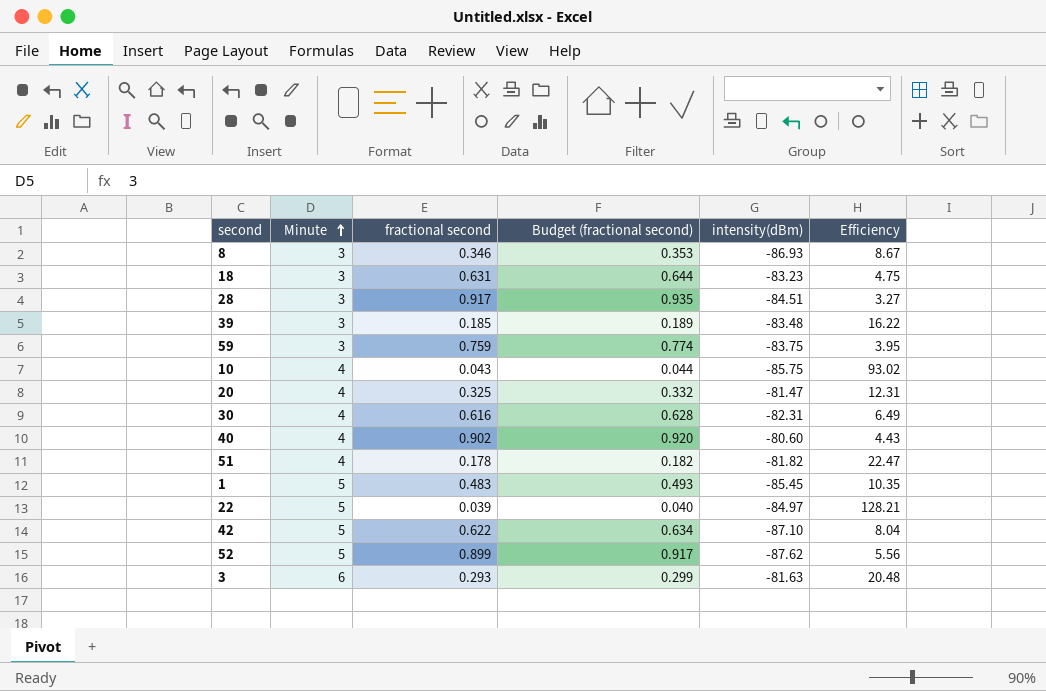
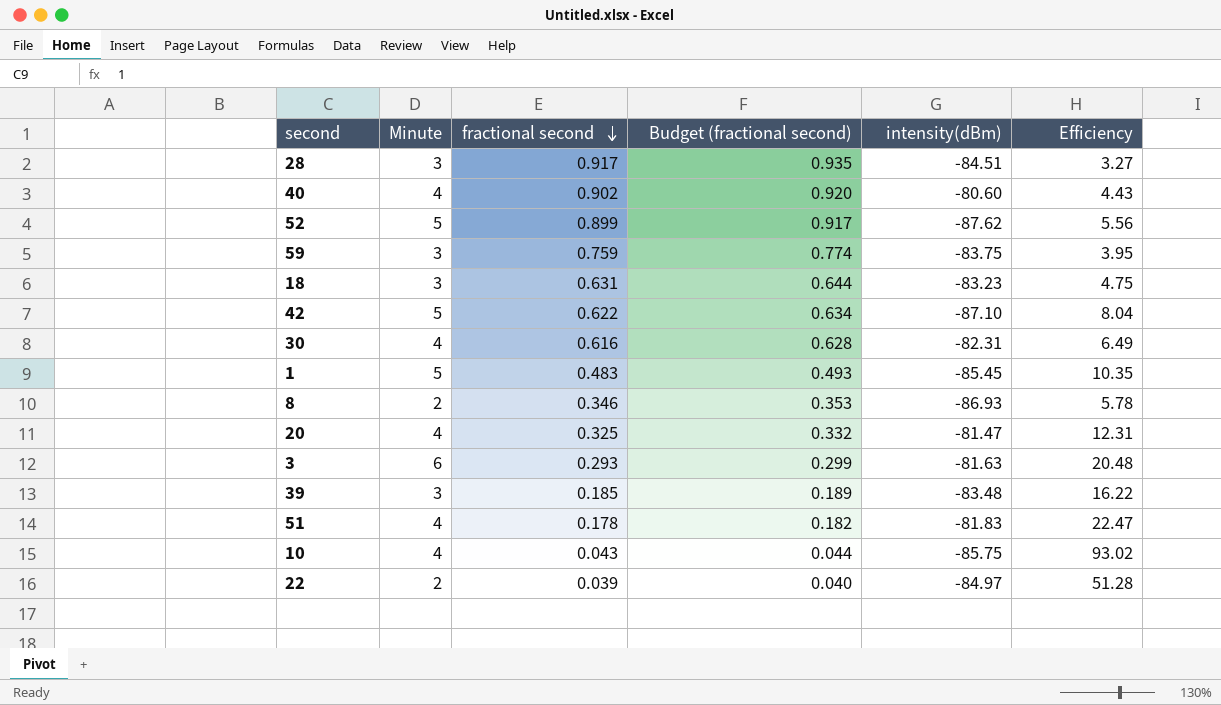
row order: Minute ascending -> fractional second descending
8 | Minute: 3 -> 2
8 | Efficiency: 8.67 -> 5.78
51 | intensity(dBm): -81.82 -> -81.83
22 | Minute: 5 -> 2
22 | Efficiency: 128.21 -> 51.28

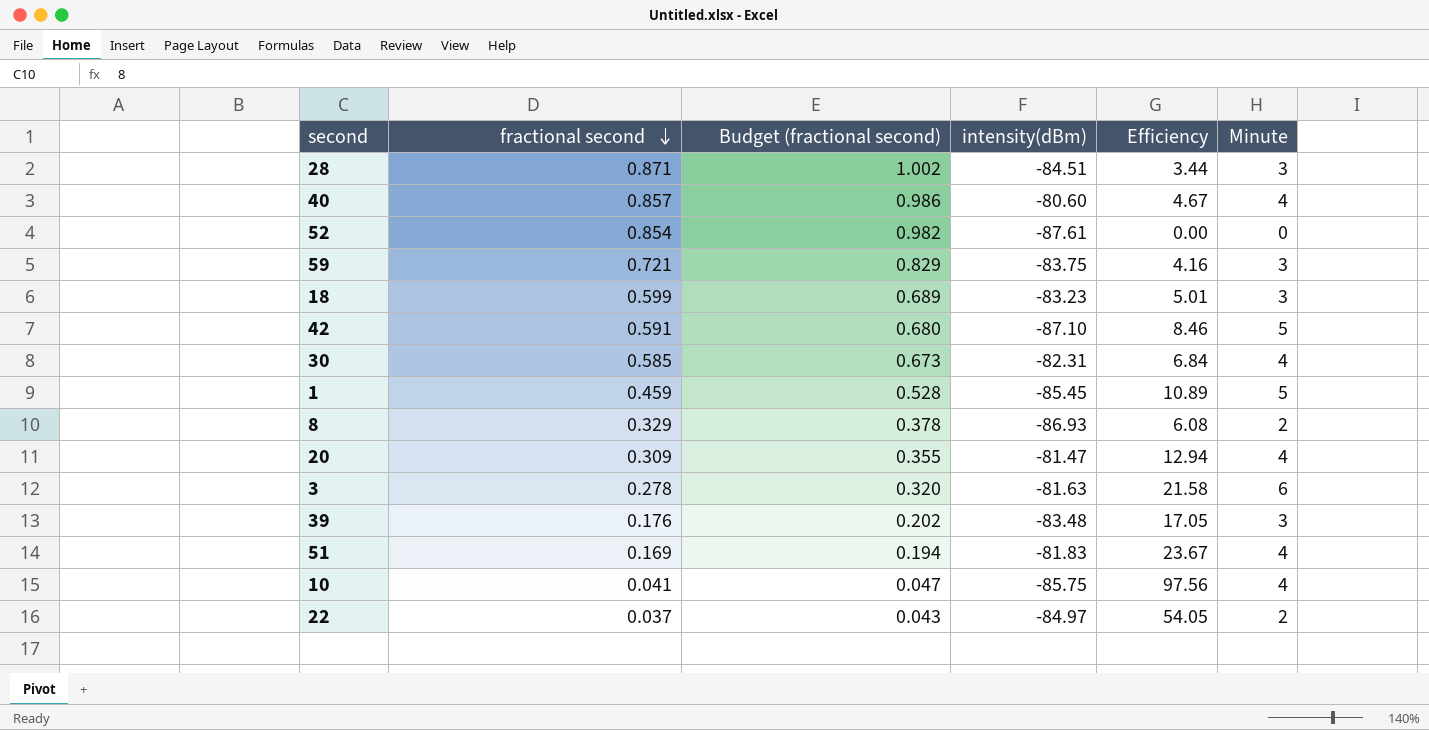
column Budget (fractional second) | formula: [fractional second] * 1.02 -> [fractional second] * 1.15
column Minute | position: 2 -> 6
28 | fractional second: 0.917 -> 0.871
28 | Efficiency: 3.27 -> 3.44
40 | fractional second: 0.902 -> 0.857
40 | Efficiency: 4.43 -> 4.67
52 | fractional second: 0.899 -> 0.854
52 | intensity(dBm): -87.62 -> -87.61
52 | Efficiency: 5.56 -> 0.00
52 | Minute: 5 -> 0
59 | fractional second: 0.759 -> 0.721
59 | Efficiency: 3.95 -> 4.16
18 | fractional second: 0.631 -> 0.599
18 | Efficiency: 4.75 -> 5.01
42 | fractional second: 0.622 -> 0.591
42 | Efficiency: 8.04 -> 8.46
30 | fractional second: 0.616 -> 0.585
30 | Efficiency: 6.49 -> 6.84
1 | fractional second: 0.483 -> 0.459
1 | Efficiency: 10.35 -> 10.89
8 | fractional second: 0.346 -> 0.329
8 | Efficiency: 5.78 -> 6.08
20 | fractional second: 0.325 -> 0.309
20 | Efficiency: 12.31 -> 12.94
3 | fractional second: 0.293 -> 0.278
3 | Efficiency: 20.48 -> 21.58
39 | fractional second: 0.185 -> 0.176
39 | Efficiency: 16.22 -> 17.05
51 | fractional second: 0.178 -> 0.169
51 | Efficiency: 22.47 -> 23.67
10 | fractional second: 0.043 -> 0.041
10 | Efficiency: 93.02 -> 97.56
22 | fractional second: 0.039 -> 0.037
22 | Efficiency: 51.28 -> 54.05

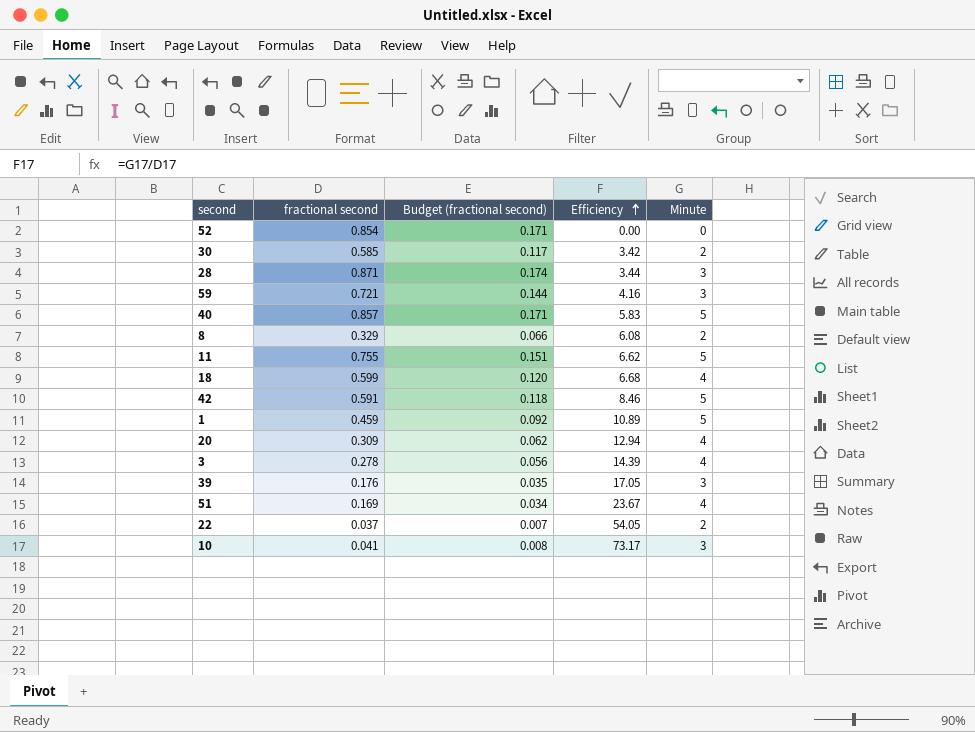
row order: fractional second descending -> Efficiency ascending
column intensity(dBm) | position: 4 -> none
column Budget (fractional second) | formula: [fractional second] * 1.15 -> [fractional second] * 0.2
30 | Efficiency: 6.84 -> 3.42
30 | Minute: 4 -> 2
40 | Efficiency: 4.67 -> 5.83
40 | Minute: 4 -> 5
row 11: none -> 0.755 | 0.151 | 6.62 | 5
18 | Efficiency: 5.01 -> 6.68
18 | Minute: 3 -> 4
3 | Efficiency: 21.58 -> 14.39
3 | Minute: 6 -> 4
10 | Efficiency: 97.56 -> 73.17
10 | Minute: 4 -> 3

